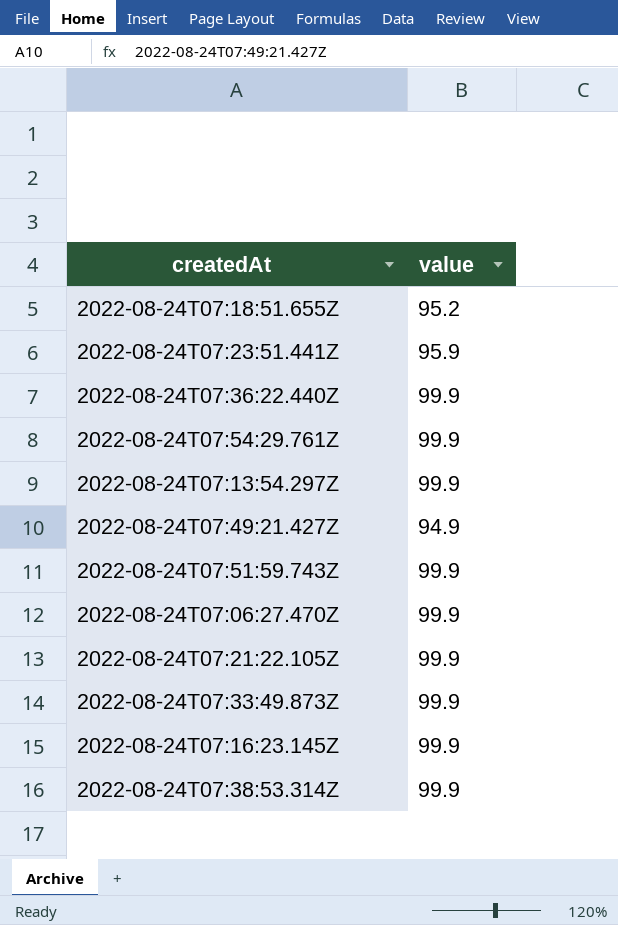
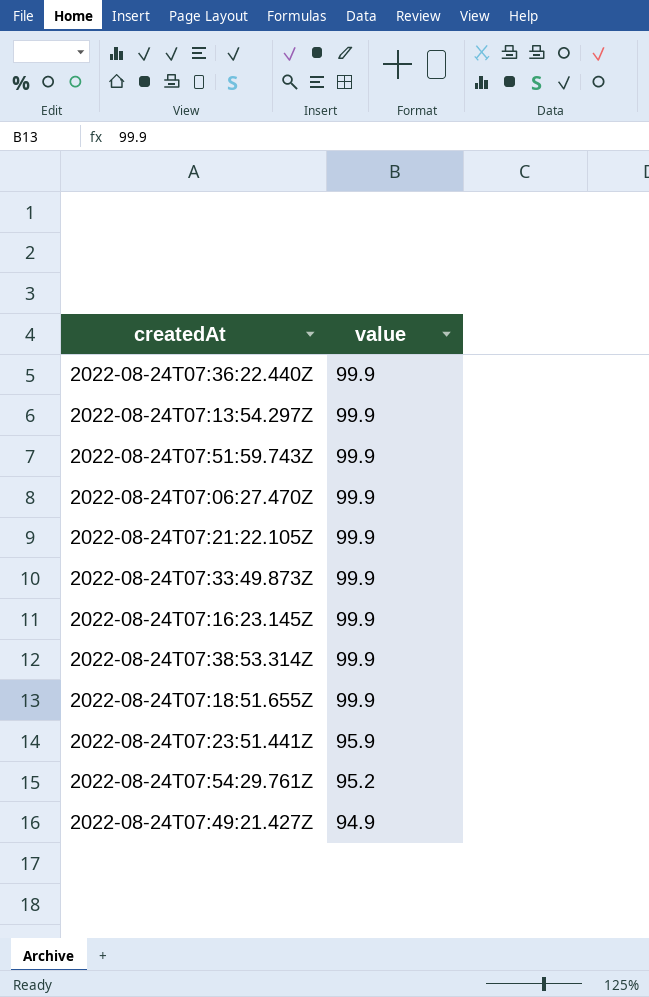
row order: none -> value descending
2022-08-24T07:18:51.655Z | value: 95.2 -> 99.9
2022-08-24T07:54:29.761Z | value: 99.9 -> 95.2

